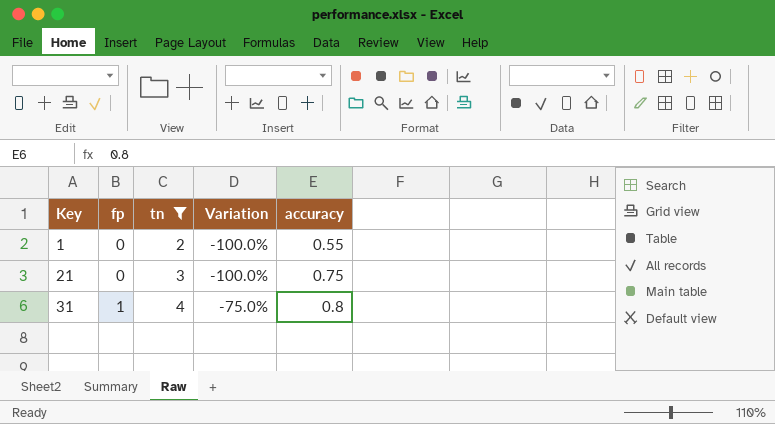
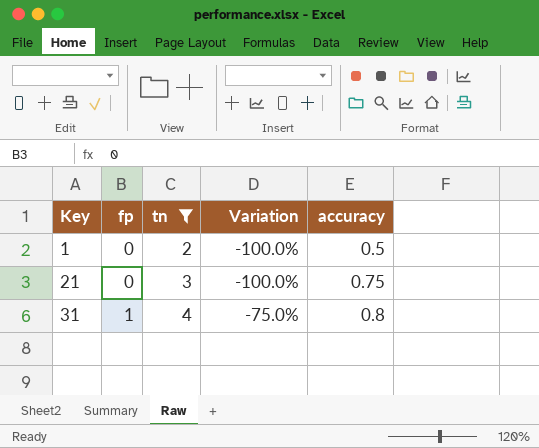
1 | accuracy: 0.55 -> 0.5

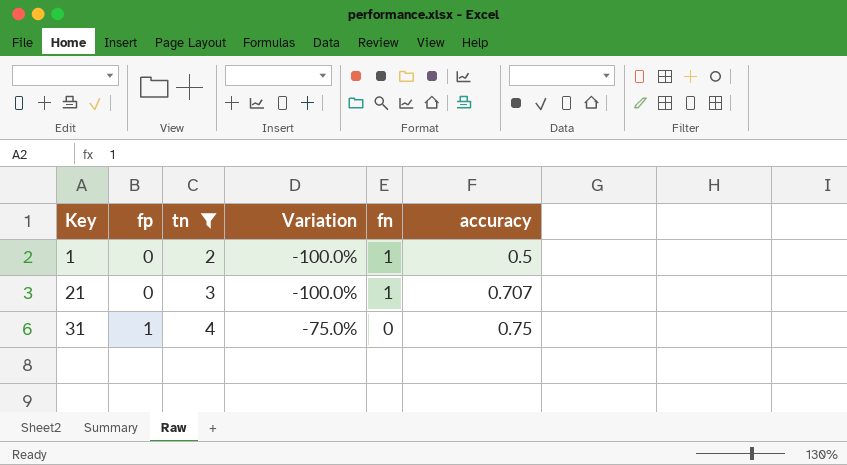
column fn | position: none -> 5
21 | accuracy: 0.75 -> 0.707
31 | accuracy: 0.8 -> 0.75

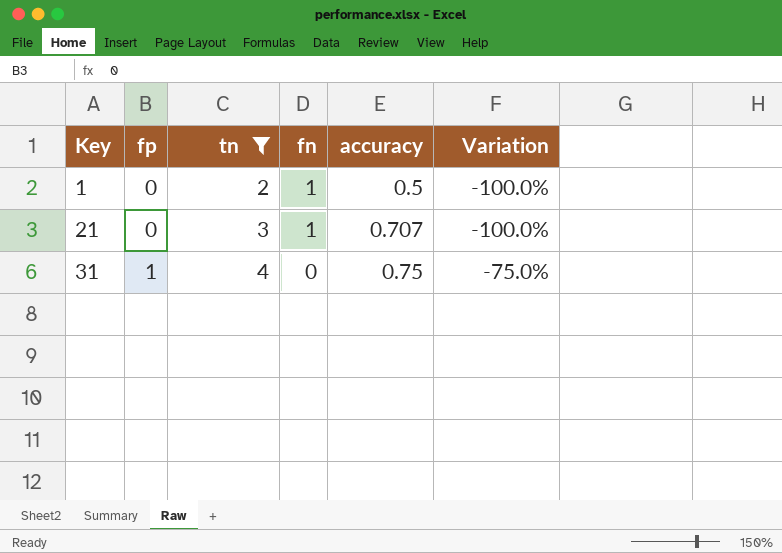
column Variation | position: 4 -> 6

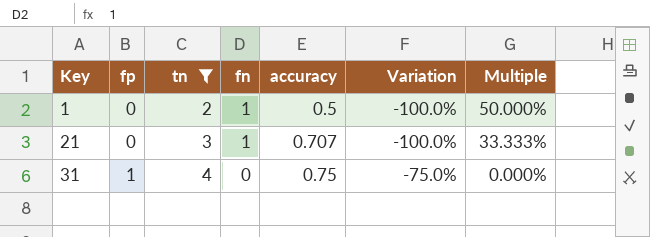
column Multiple | formula: none -> [fn] / [tn]

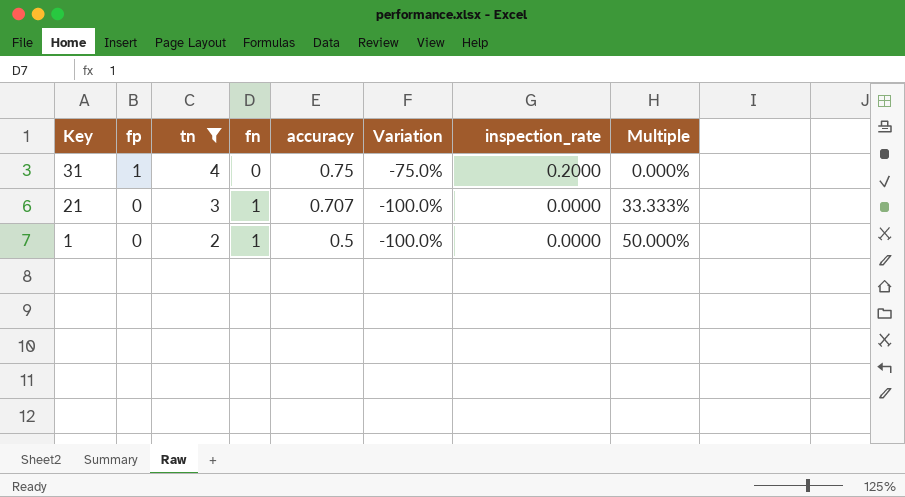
row order: Key ascending -> Key descending
column inspection_rate | position: none -> 7

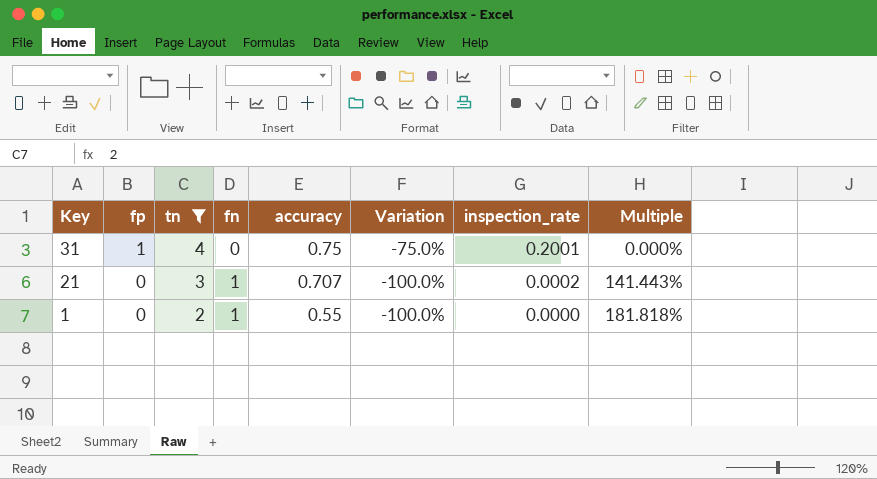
column Multiple | formula: [fn] / [tn] -> [fn] / [accuracy]
31 | inspection_rate: 0.2000 -> 0.2001
21 | inspection_rate: 0.0000 -> 0.0002
1 | accuracy: 0.5 -> 0.55

